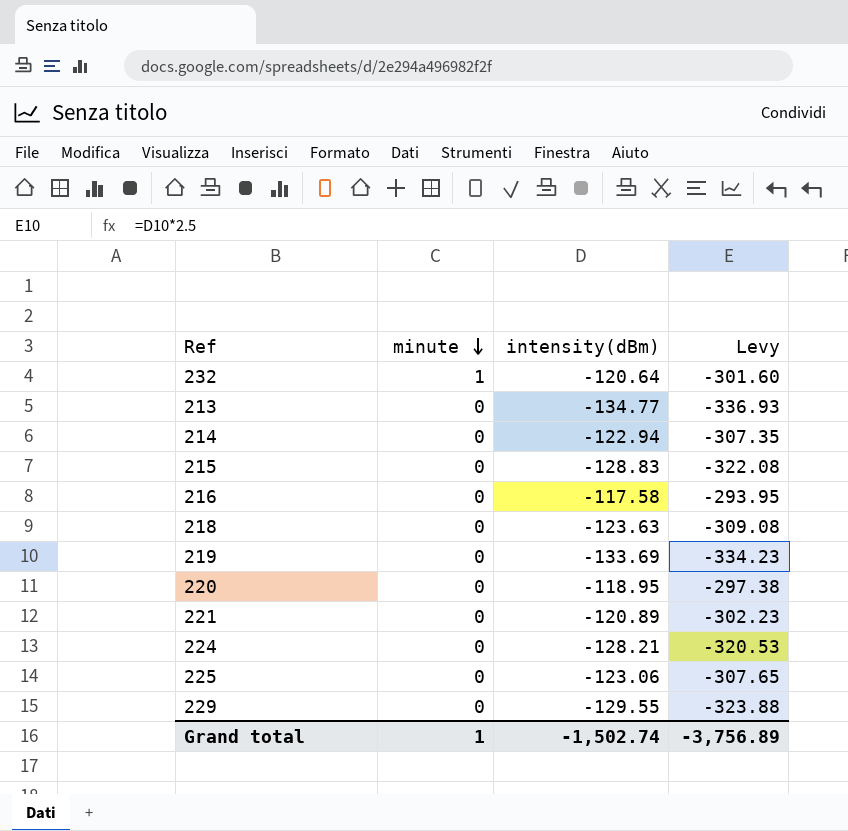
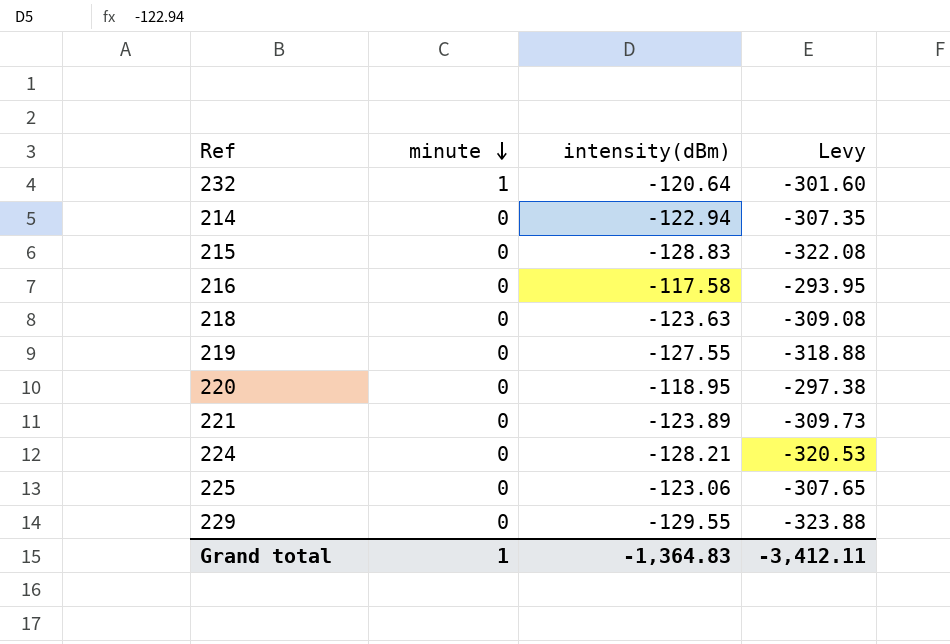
row 213: 0 | -134.77 | -336.93 -> none
219 | intensity(dBm): -133.69 -> -127.55
219 | Levy: -334.23 -> -318.88
221 | intensity(dBm): -120.89 -> -123.89
221 | Levy: -302.23 -> -309.73
Grand total | intensity(dBm): -1,502.74 -> -1,364.83
Grand total | Levy: -3,756.89 -> -3,412.11

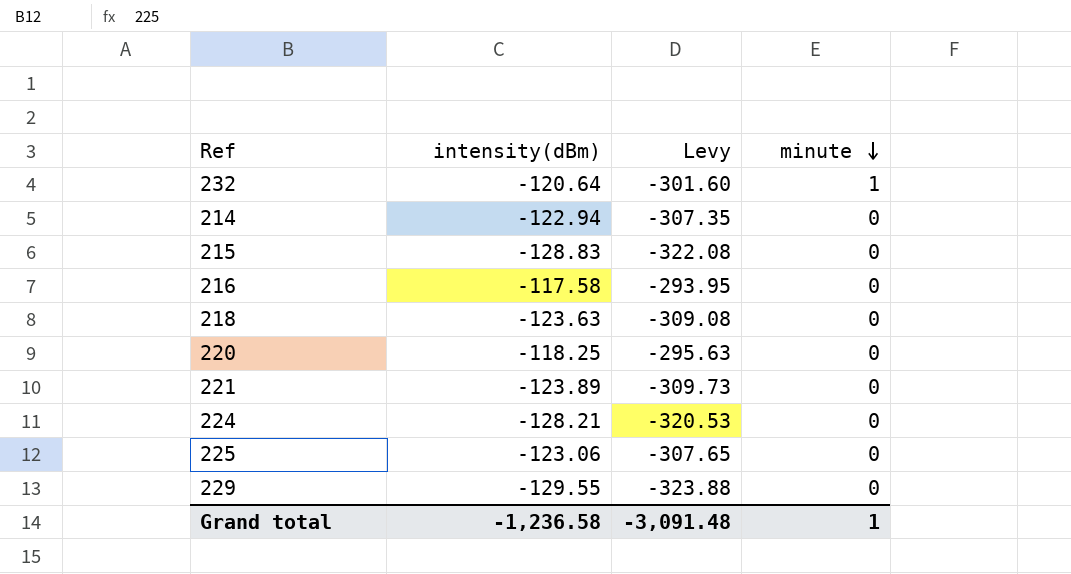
column minute | position: 2 -> 4
row 219: 0 | -127.55 | -318.88 -> none
220 | intensity(dBm): -118.95 -> -118.25
220 | Levy: -297.38 -> -295.63
Grand total | intensity(dBm): -1,364.83 -> -1,236.58
Grand total | Levy: -3,412.11 -> -3,091.48

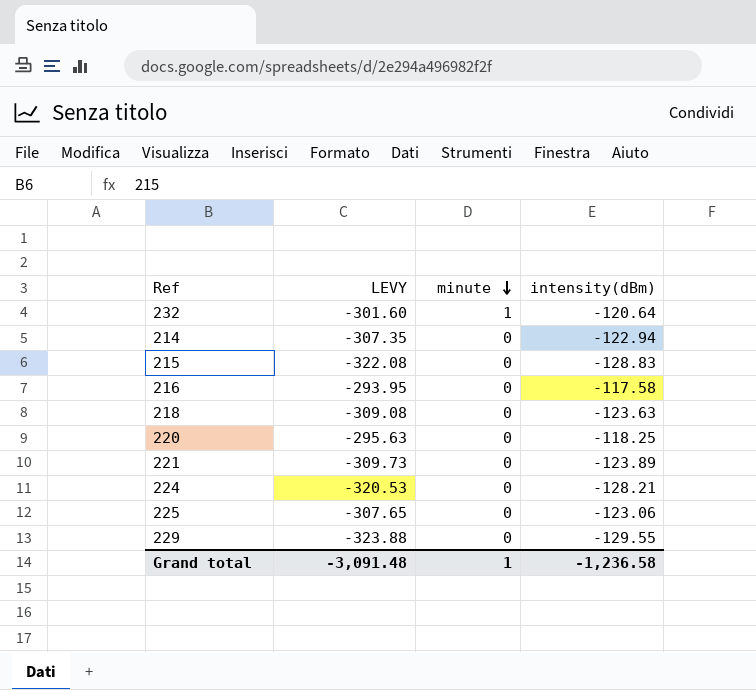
column name: Levy -> LEVY
column intensity(dBm) | position: 2 -> 4

